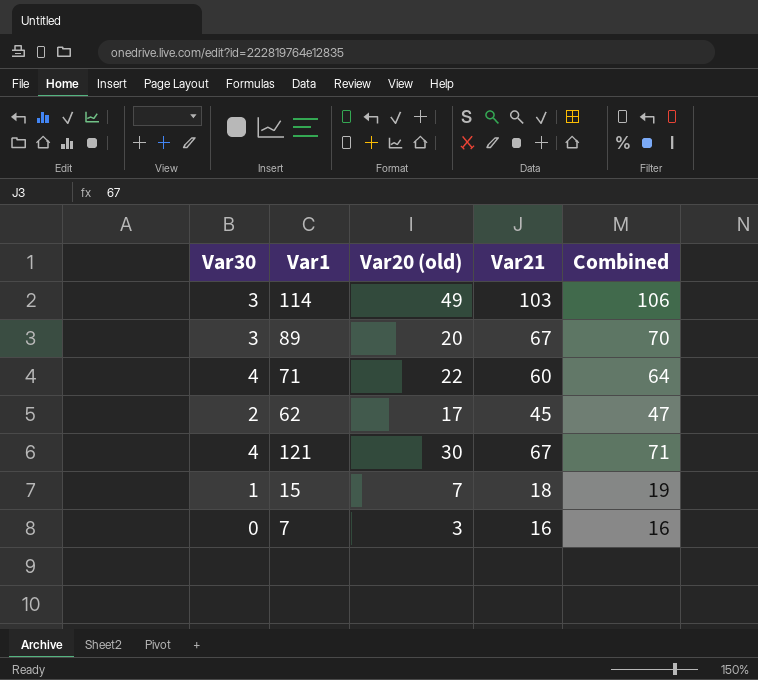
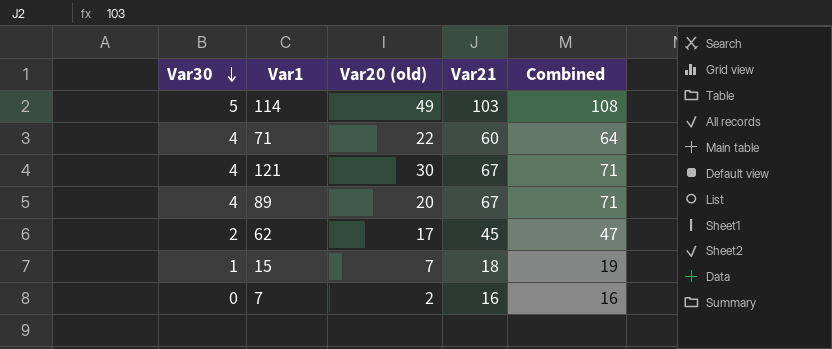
row order: none -> Var30 descending
114 | Var30: 3 -> 5
114 | Combined: 106 -> 108
89 | Var30: 3 -> 4
89 | Combined: 70 -> 71
7 | Var20 (old): 3 -> 2

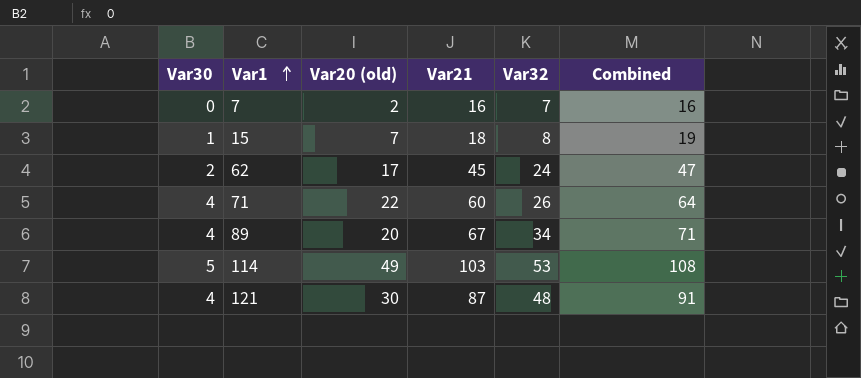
row order: Var30 descending -> Var1 ascending
column Var32 | position: none -> 5
121 | Var21: 67 -> 87
121 | Combined: 71 -> 91

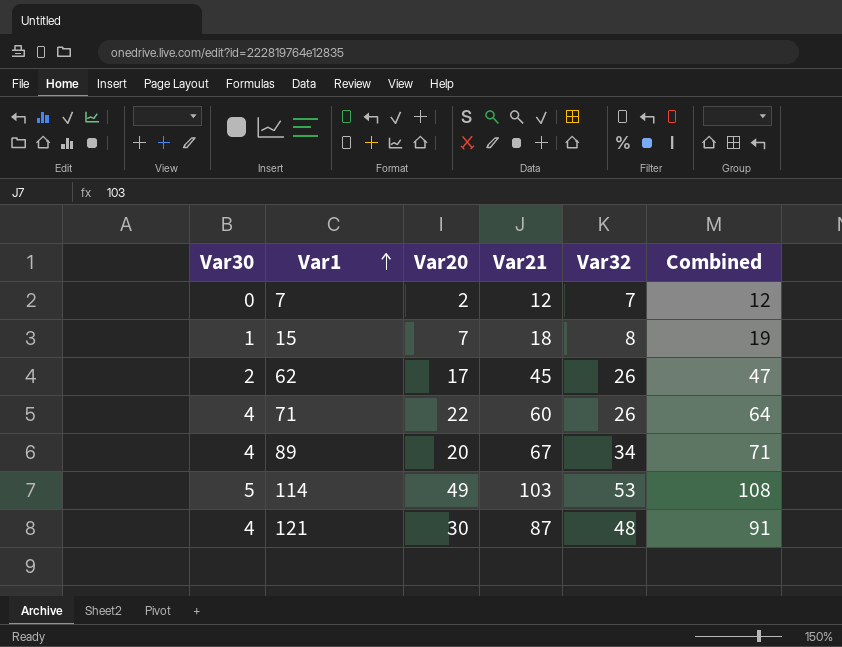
column name: Var20 (old) -> Var20
7 | Var21: 16 -> 12
7 | Combined: 16 -> 12
62 | Var32: 24 -> 26

